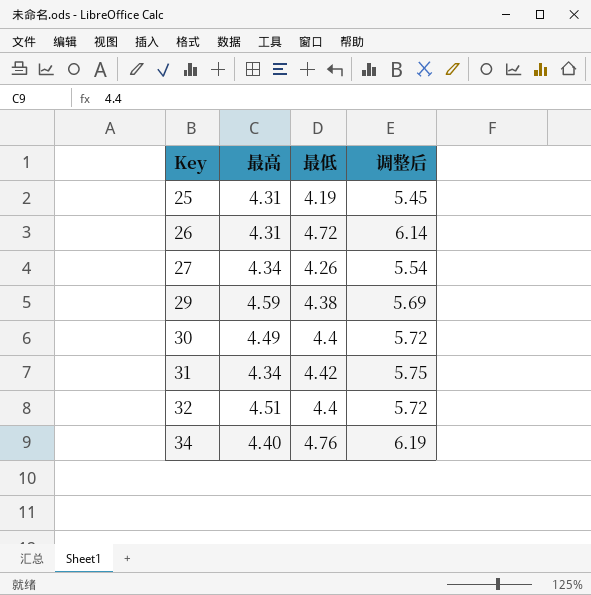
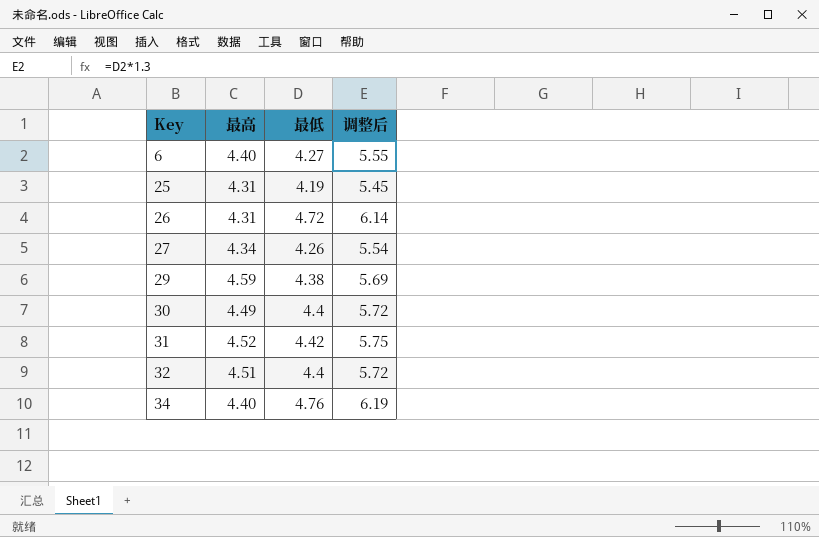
row 6: none -> 4.40 | 4.27 | 5.55
31 | 最高: 4.34 -> 4.52

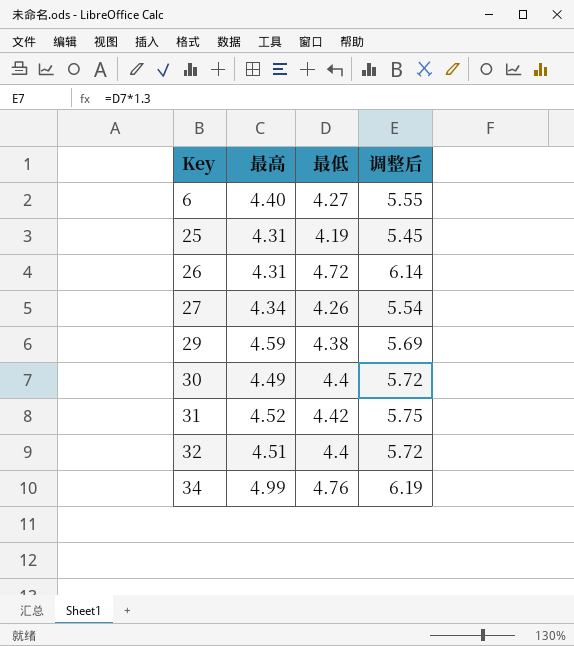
34 | 最高: 4.40 -> 4.99

